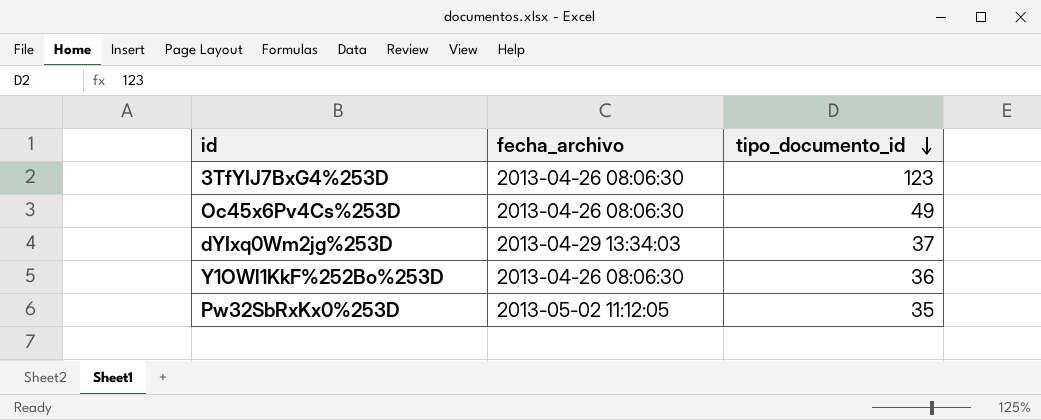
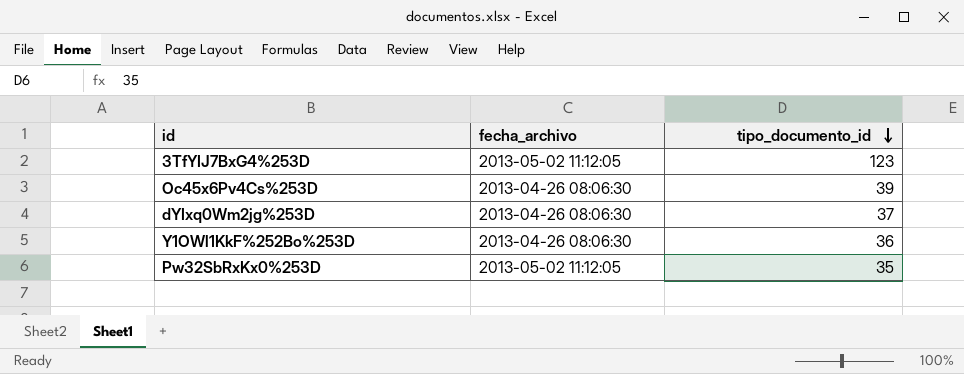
3TfYIJ7BxG4%253D | fecha_archivo: 2013-04-26 08:06:30 -> 2013-05-02 11:12:05
Oc45x6Pv4Cs%253D | tipo_documento_id: 49 -> 39
dYIxq0Wm2jg%253D | fecha_archivo: 2013-04-29 13:34:03 -> 2013-04-26 08:06:30

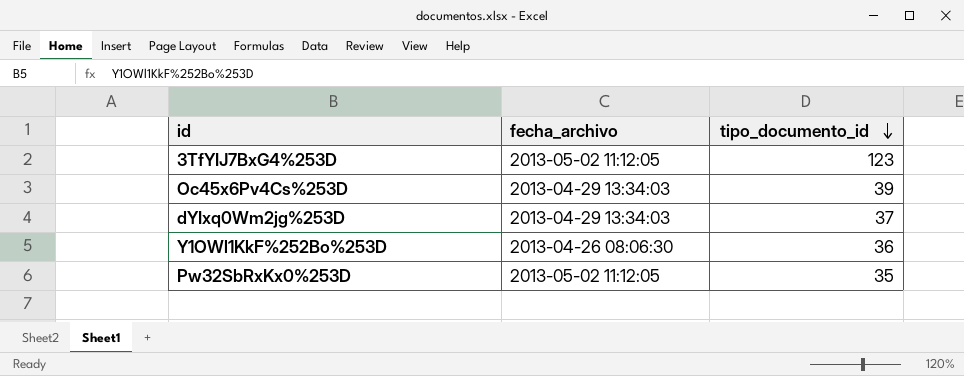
Oc45x6Pv4Cs%253D | fecha_archivo: 2013-04-26 08:06:30 -> 2013-04-29 13:34:03
dYIxq0Wm2jg%253D | fecha_archivo: 2013-04-26 08:06:30 -> 2013-04-29 13:34:03

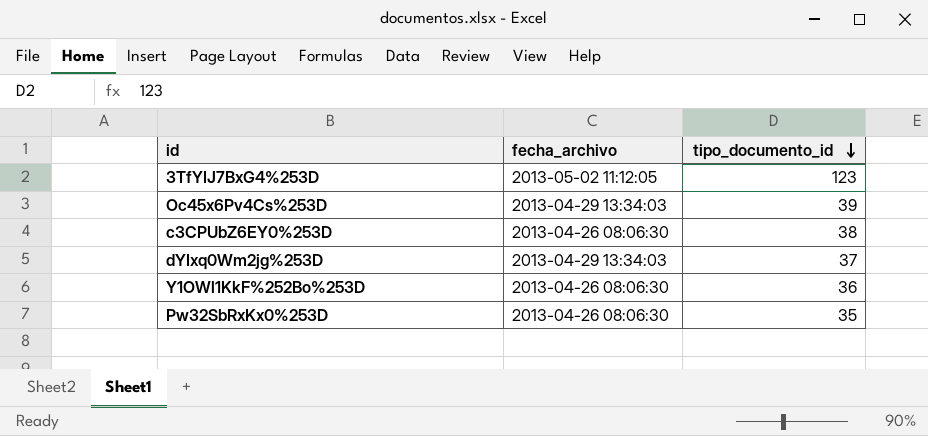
row c3CPUbZ6EY0%253D: none -> 2013-04-26 08:06:30 | 38
Pw32SbRxKx0%253D | fecha_archivo: 2013-05-02 11:12:05 -> 2013-04-26 08:06:30

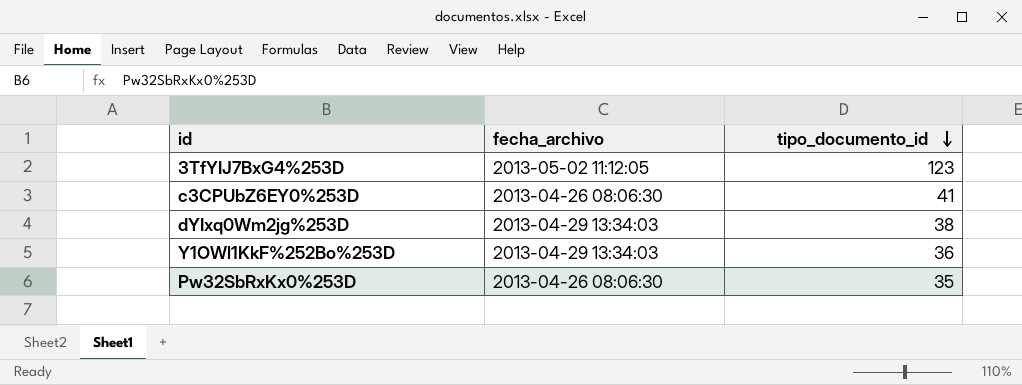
row Oc45x6Pv4Cs%253D: 2013-04-29 13:34:03 | 39 -> none
c3CPUbZ6EY0%253D | tipo_documento_id: 38 -> 41
dYIxq0Wm2jg%253D | tipo_documento_id: 37 -> 38
Y1OWl1KkF%252Bo%253D | fecha_archivo: 2013-04-26 08:06:30 -> 2013-04-29 13:34:03

